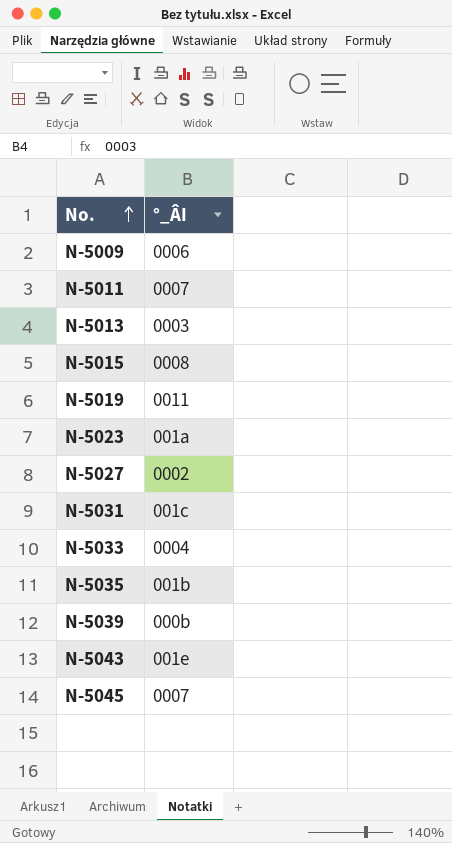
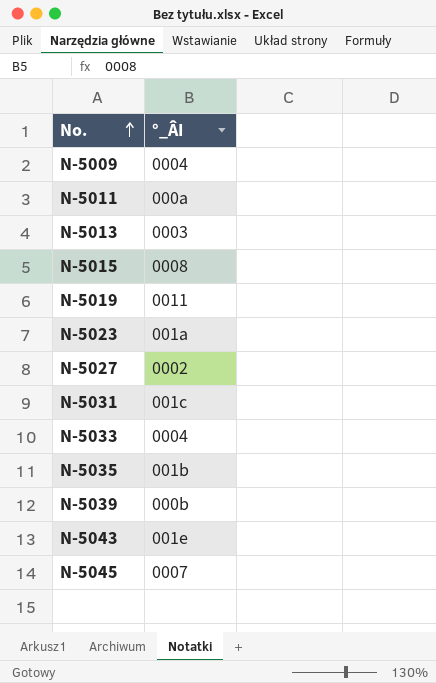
N-5009 | °_ÂI: 0006 -> 0004
N-5011 | °_ÂI: 0007 -> 000a

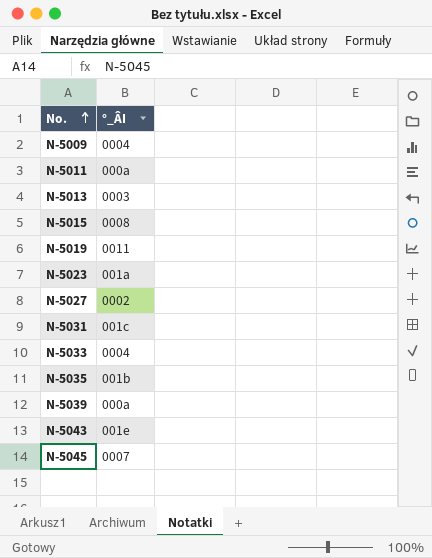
N-5039 | °_ÂI: 000b -> 000a

